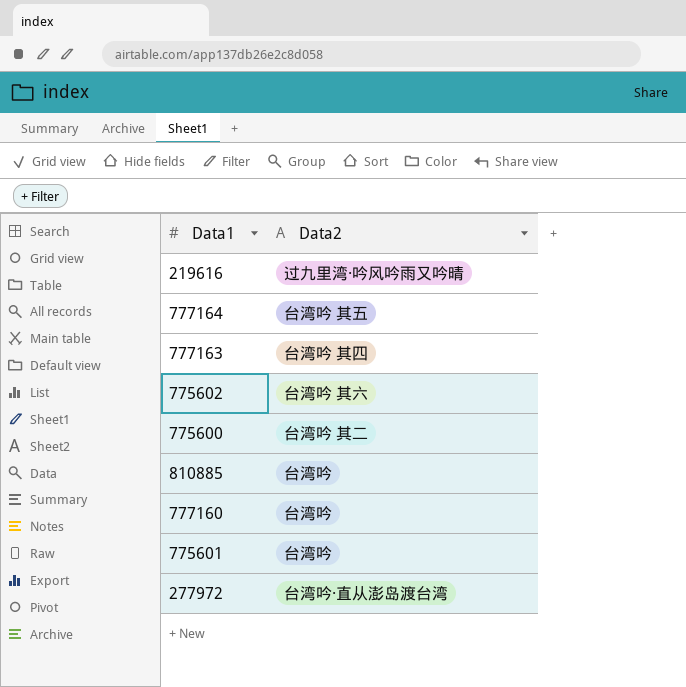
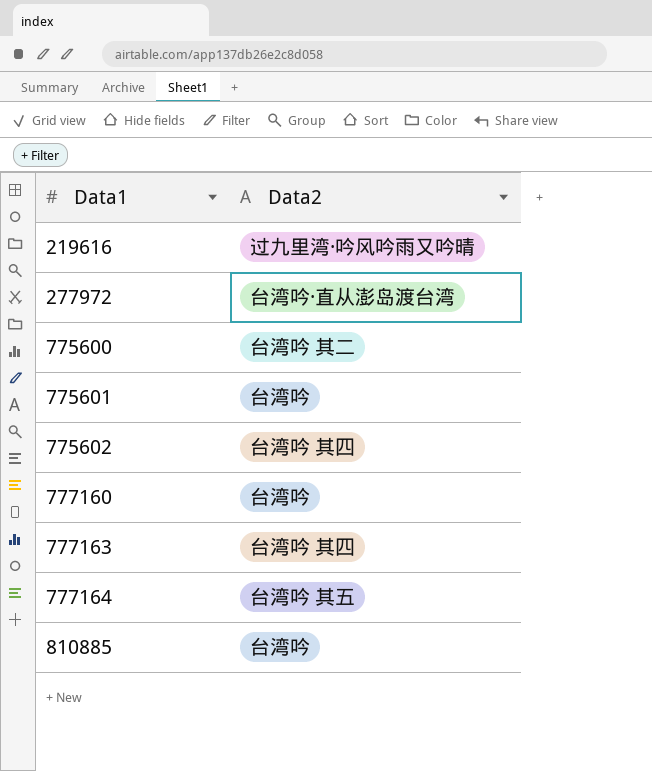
row order: none -> Data1 ascending
775602 | Data2: 台湾吟 其六 -> 台湾吟 其四

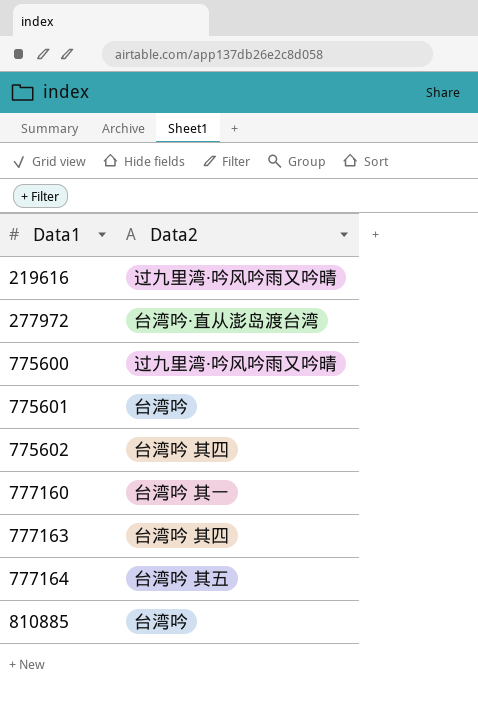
775600 | Data2: 台湾吟 其二 -> 过九里湾·吟风吟雨又吟晴
777160 | Data2: 台湾吟 -> 台湾吟 其一

